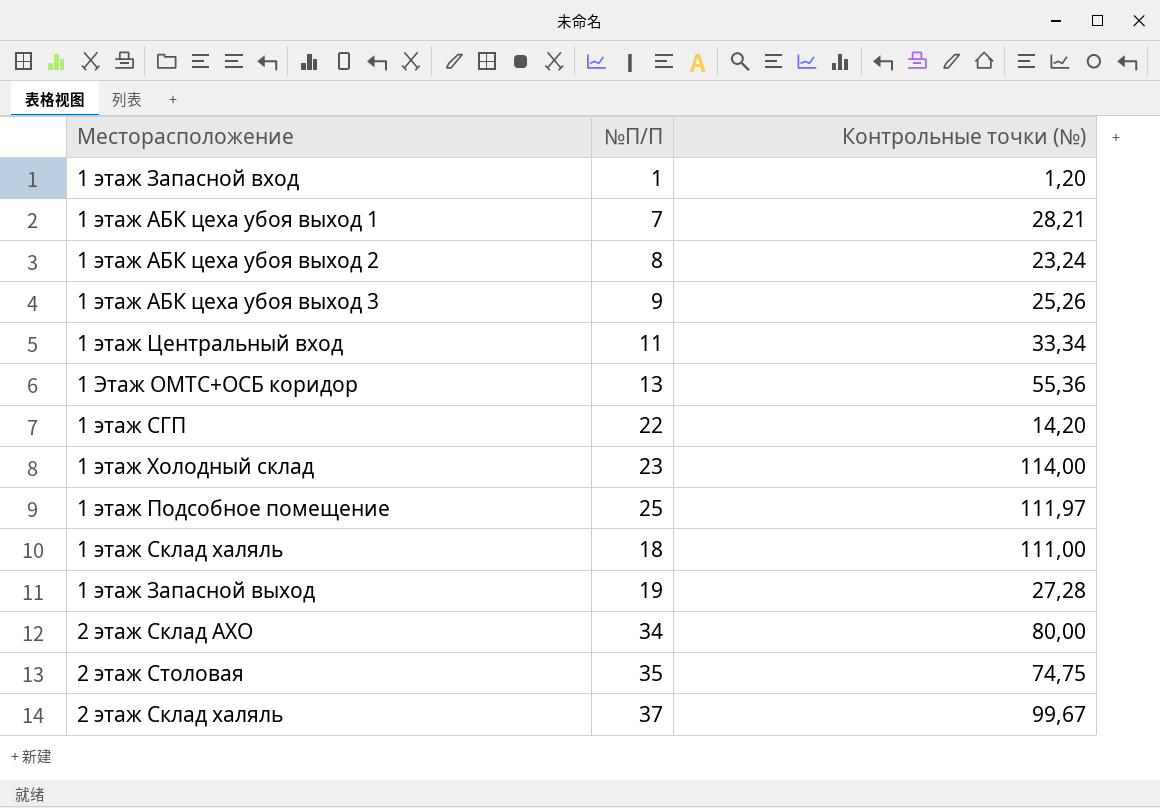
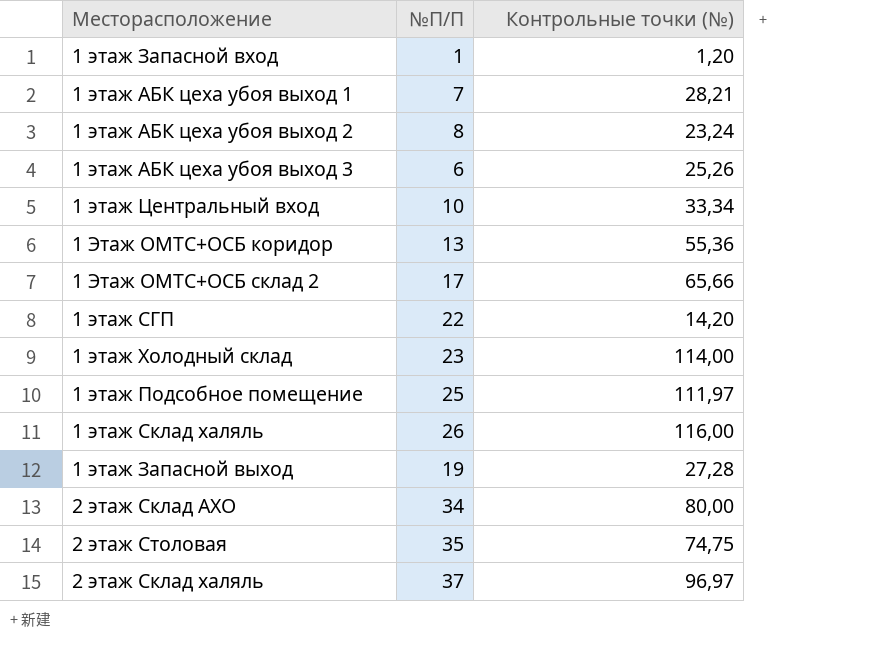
1 этаж АБК цеха убоя выход 3 | №П/П: 9 -> 6
1 этаж Центральный вход | №П/П: 11 -> 10
row 1 Этаж ОМТС+ОСБ склад 2: none -> 17 | 65,66
1 этаж Склад халяль | №П/П: 18 -> 26
1 этаж Склад халяль | Контрольные точки (№): 111,00 -> 116,00
2 этаж Склад халяль | Контрольные точки (№): 99,67 -> 96,97

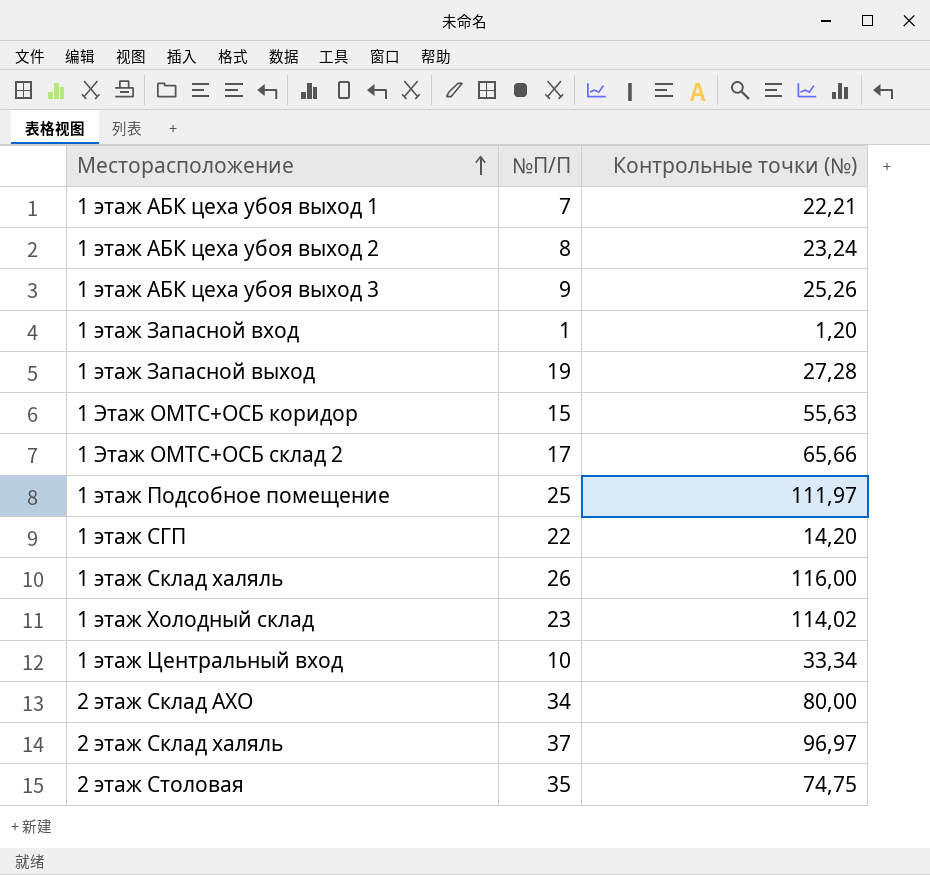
row order: none -> Месторасположение ascending
1 этаж АБК цеха убоя выход 1 | Контрольные точки (№): 28,21 -> 22,21
1 этаж АБК цеха убоя выход 3 | №П/П: 6 -> 9
1 Этаж ОМТС+ОСБ коридор | №П/П: 13 -> 15
1 Этаж ОМТС+ОСБ коридор | Контрольные точки (№): 55,36 -> 55,63
1 этаж Холодный склад | Контрольные точки (№): 114,00 -> 114,02

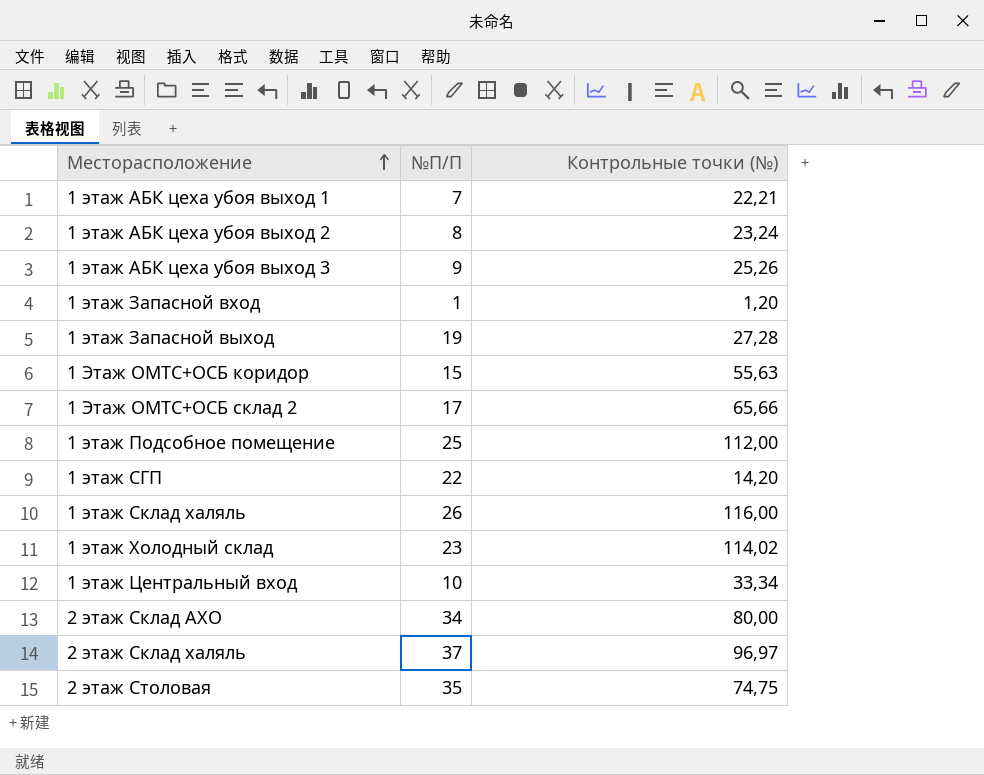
1 этаж Подсобное помещение | Контрольные точки (№): 111,97 -> 112,00

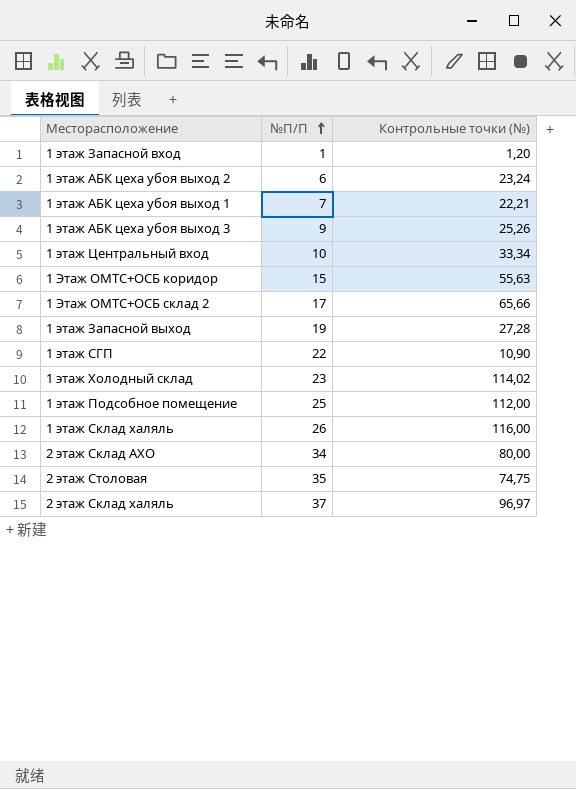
row order: Месторасположение ascending -> №П/П ascending
1 этаж АБК цеха убоя выход 2 | №П/П: 8 -> 6
1 этаж СГП | Контрольные точки (№): 14,20 -> 10,90

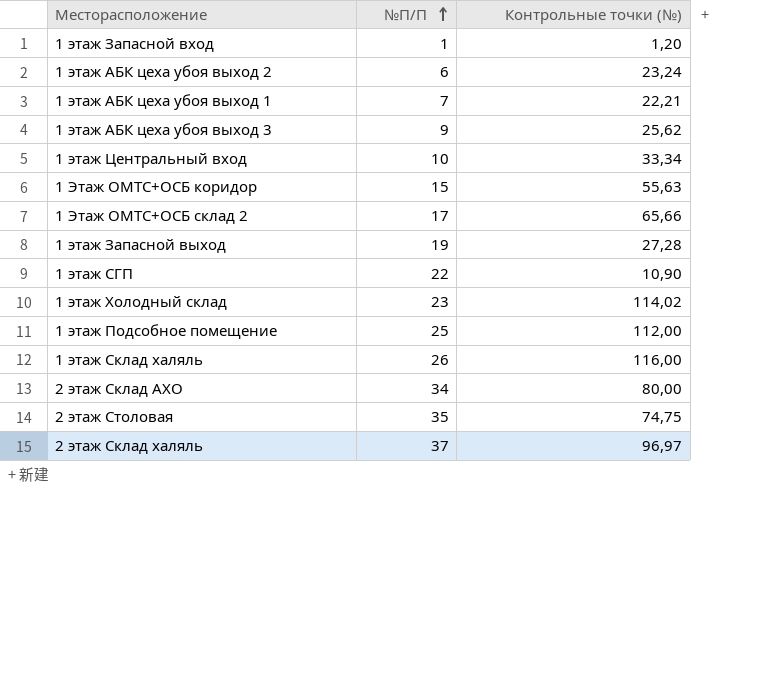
1 этаж АБК цеха убоя выход 3 | Контрольные точки (№): 25,26 -> 25,62

